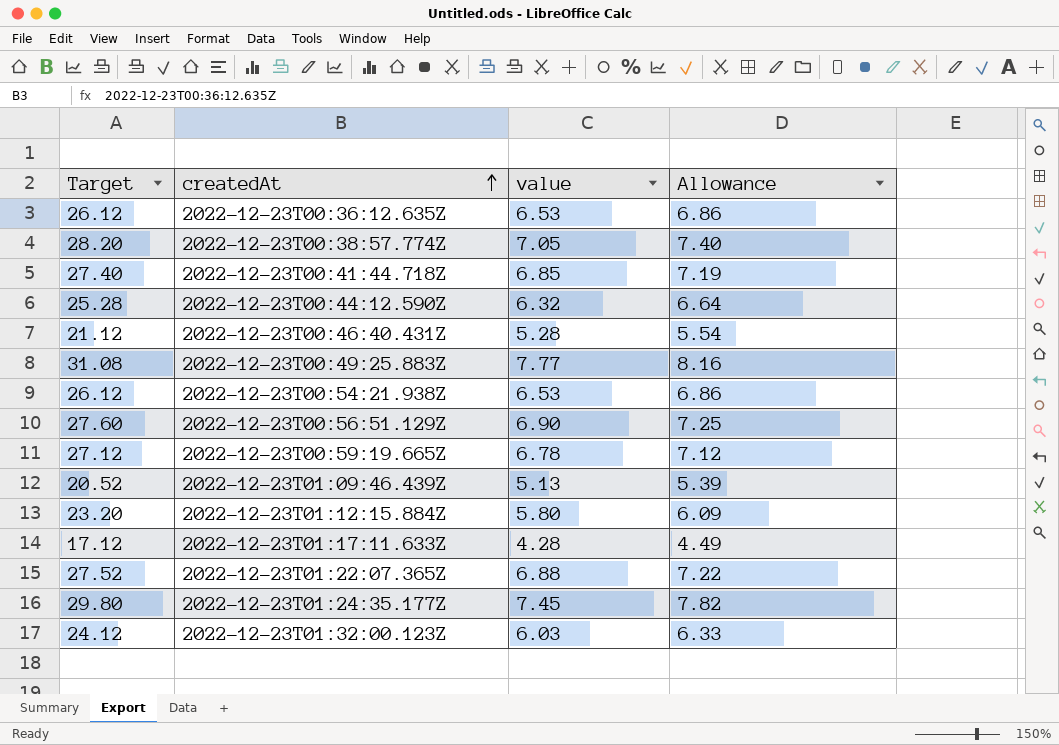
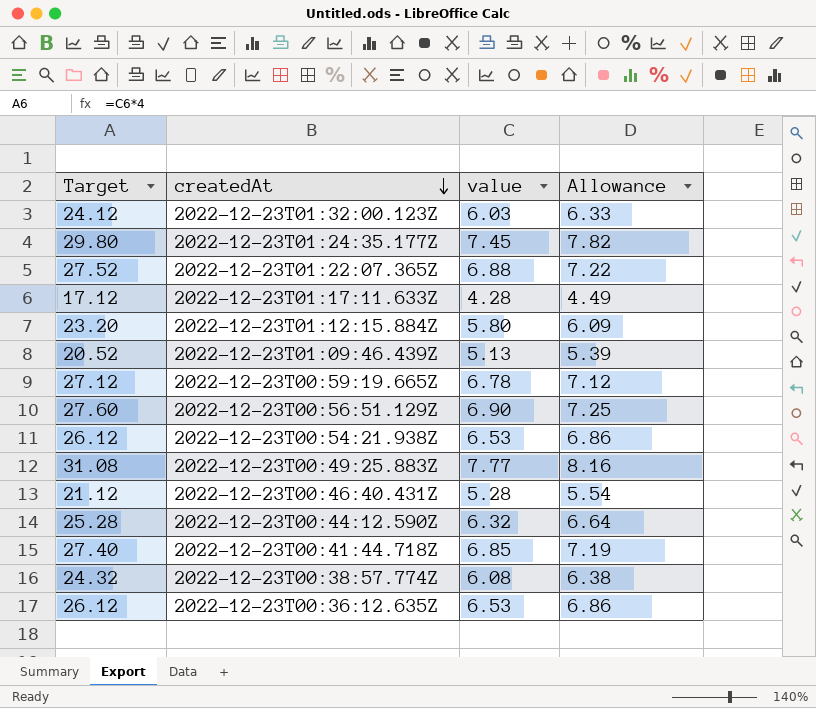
row order: createdAt ascending -> createdAt descending
2022-12-23T00:38:57.774Z | Target: 28.20 -> 24.32
2022-12-23T00:38:57.774Z | value: 7.05 -> 6.08
2022-12-23T00:38:57.774Z | Allowance: 7.40 -> 6.38

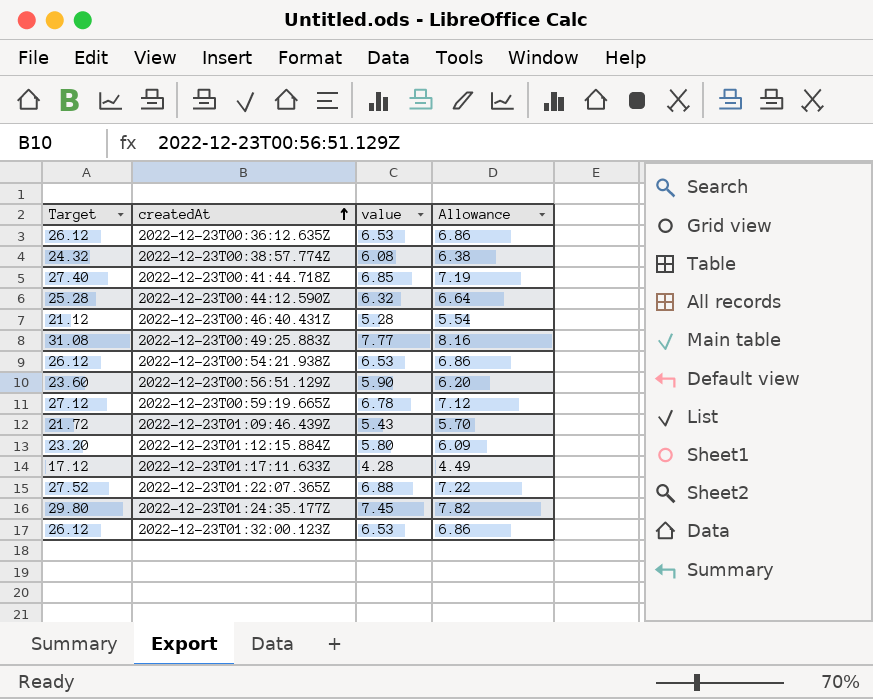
row order: createdAt descending -> createdAt ascending
2022-12-23T00:56:51.129Z | Target: 27.60 -> 23.60
2022-12-23T00:56:51.129Z | value: 6.90 -> 5.90
2022-12-23T00:56:51.129Z | Allowance: 7.25 -> 6.20
2022-12-23T01:09:46.439Z | Target: 20.52 -> 21.72
2022-12-23T01:09:46.439Z | value: 5.13 -> 5.43
2022-12-23T01:09:46.439Z | Allowance: 5.39 -> 5.70
2022-12-23T01:32:00.123Z | Target: 24.12 -> 26.12
2022-12-23T01:32:00.123Z | value: 6.03 -> 6.53
2022-12-23T01:32:00.123Z | Allowance: 6.33 -> 6.86

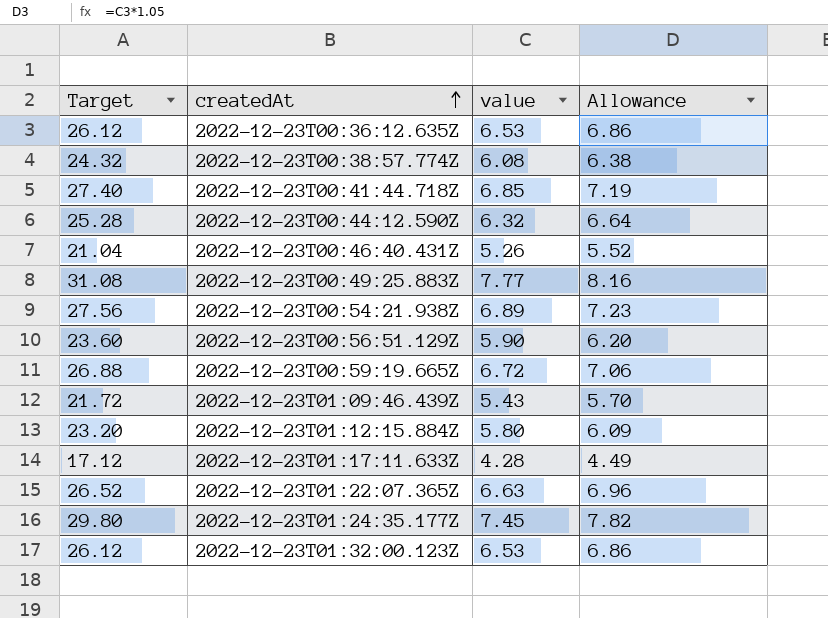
2022-12-23T00:46:40.431Z | Target: 21.12 -> 21.04
2022-12-23T00:46:40.431Z | value: 5.28 -> 5.26
2022-12-23T00:46:40.431Z | Allowance: 5.54 -> 5.52
2022-12-23T00:54:21.938Z | Target: 26.12 -> 27.56
2022-12-23T00:54:21.938Z | value: 6.53 -> 6.89
2022-12-23T00:54:21.938Z | Allowance: 6.86 -> 7.23
2022-12-23T00:59:19.665Z | Target: 27.12 -> 26.88
2022-12-23T00:59:19.665Z | value: 6.78 -> 6.72
2022-12-23T00:59:19.665Z | Allowance: 7.12 -> 7.06
2022-12-23T01:22:07.365Z | Target: 27.52 -> 26.52
2022-12-23T01:22:07.365Z | value: 6.88 -> 6.63
2022-12-23T01:22:07.365Z | Allowance: 7.22 -> 6.96

